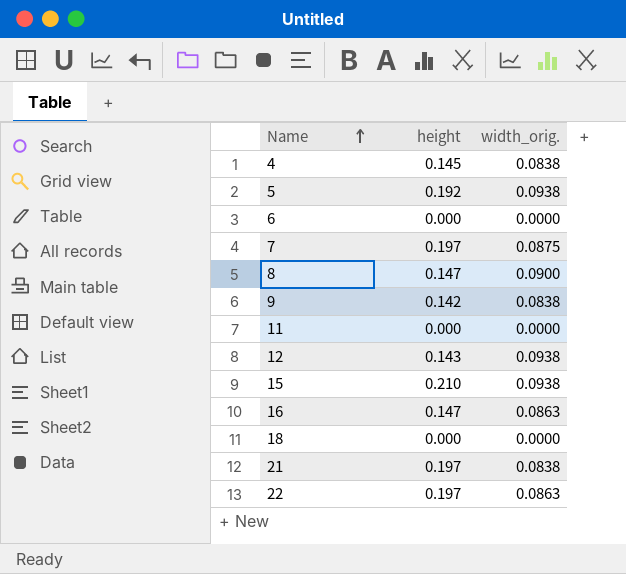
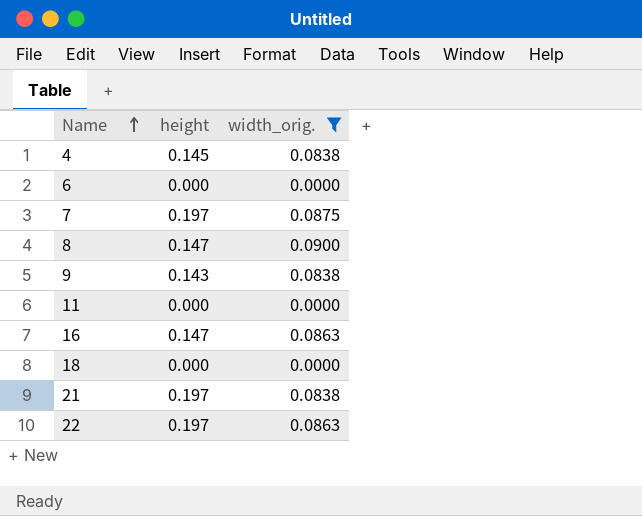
filter: none -> width_orig. != 0.0938
9 | height: 0.142 -> 0.143

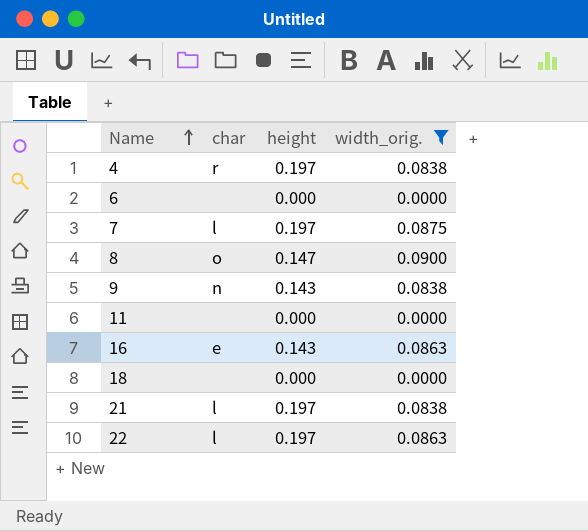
column char | position: none -> 2
4 | height: 0.145 -> 0.197
16 | height: 0.147 -> 0.143

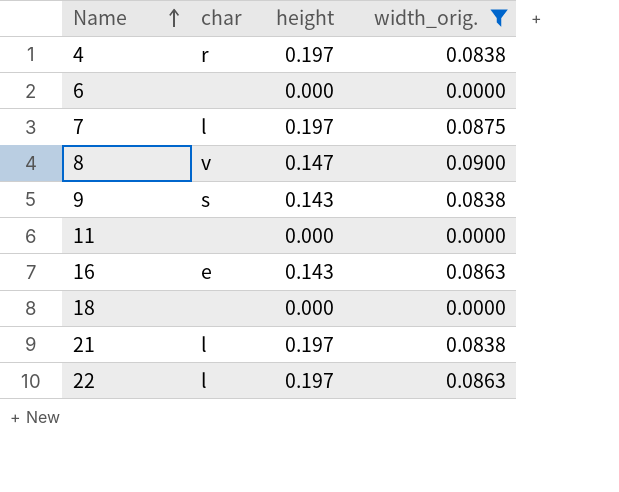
8 | char: o -> v
9 | char: n -> s

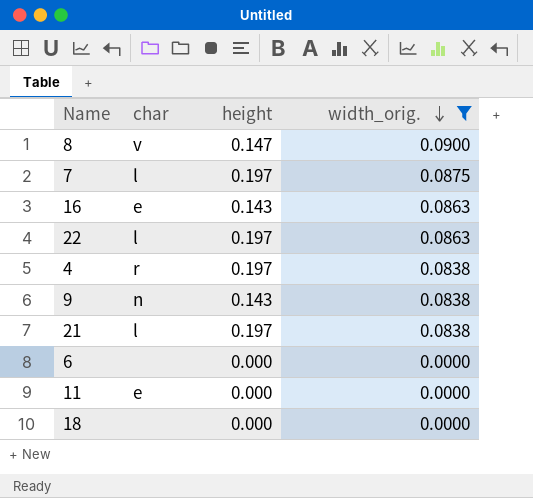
row order: Name ascending -> width_orig. descending
9 | char: s -> n
11 | char: none -> e

